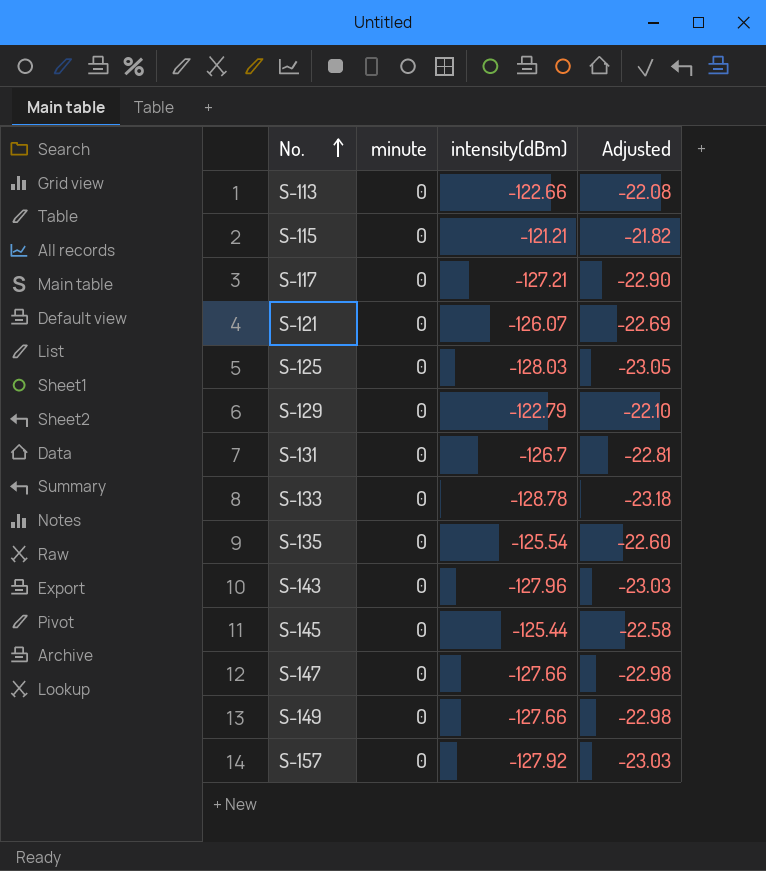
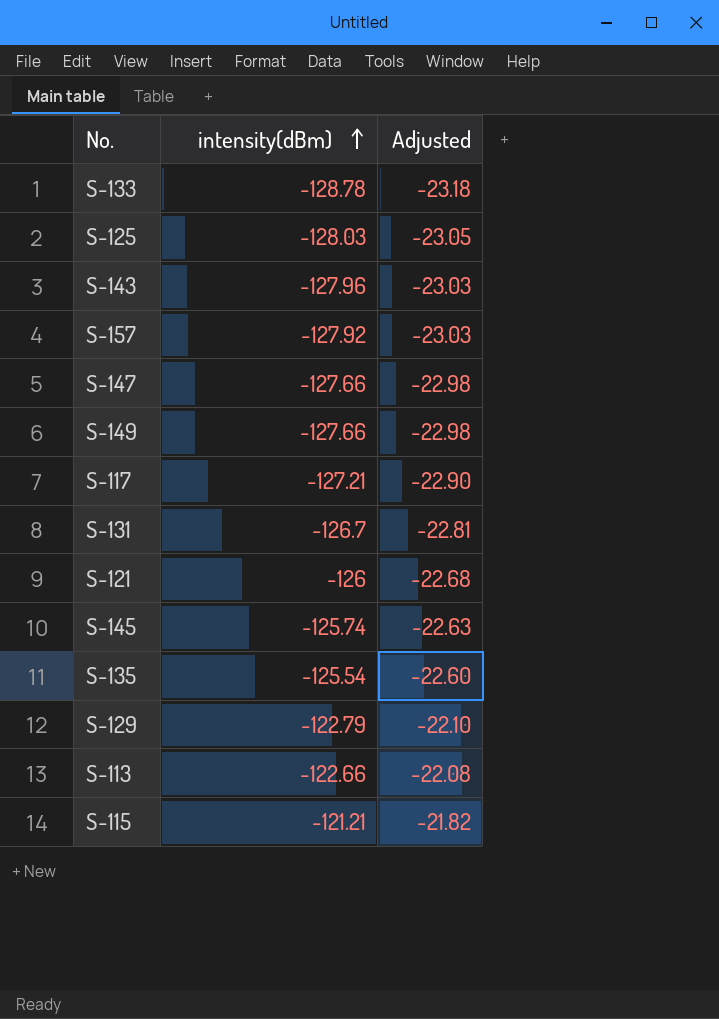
row order: No. ascending -> intensity(dBm) ascending
column minute | position: 2 -> none
S-121 | intensity(dBm): -126.07 -> -126
S-121 | Adjusted: -22.69 -> -22.68
S-145 | intensity(dBm): -125.44 -> -125.74
S-145 | Adjusted: -22.58 -> -22.63

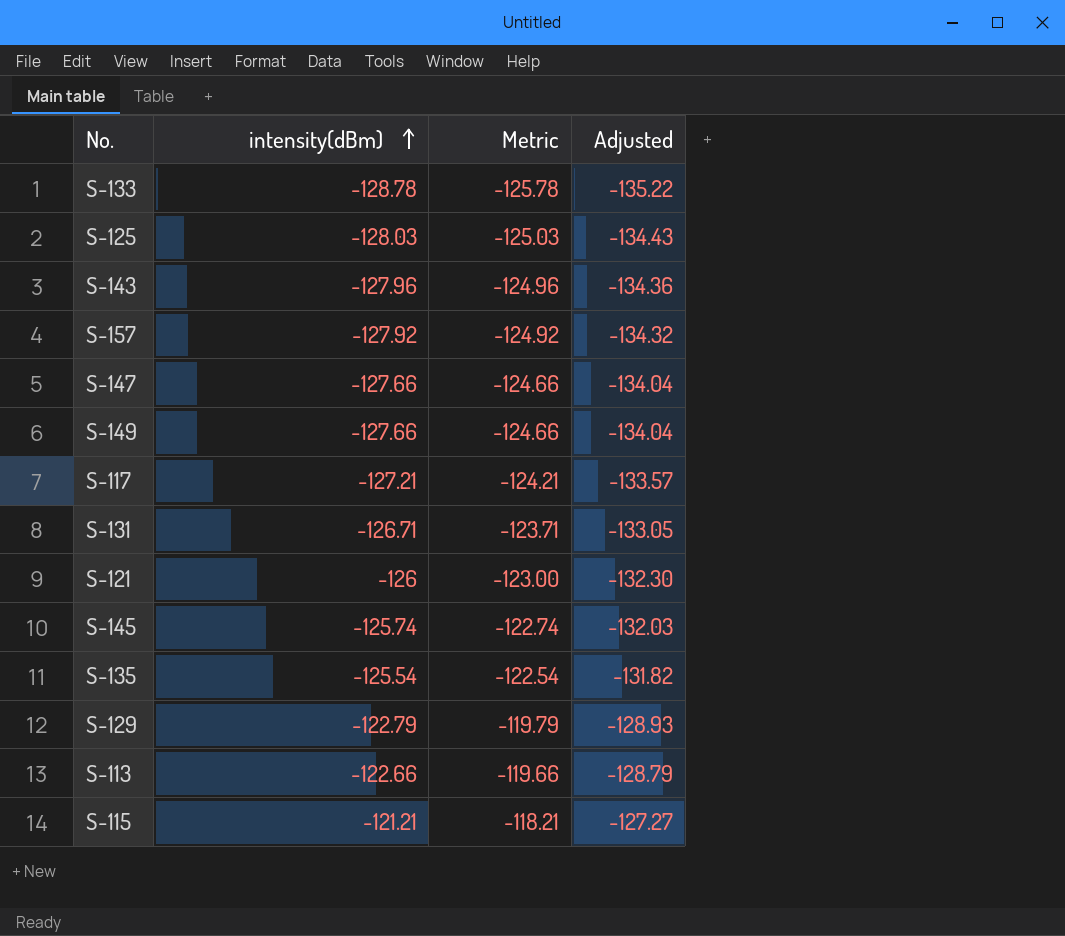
column Metric | formula: none -> [intensity(dBm)] + 3
column Adjusted | formula: [intensity(dBm)] * 0.18 -> [intensity(dBm)] * 1.05
S-131 | intensity(dBm): -126.7 -> -126.71

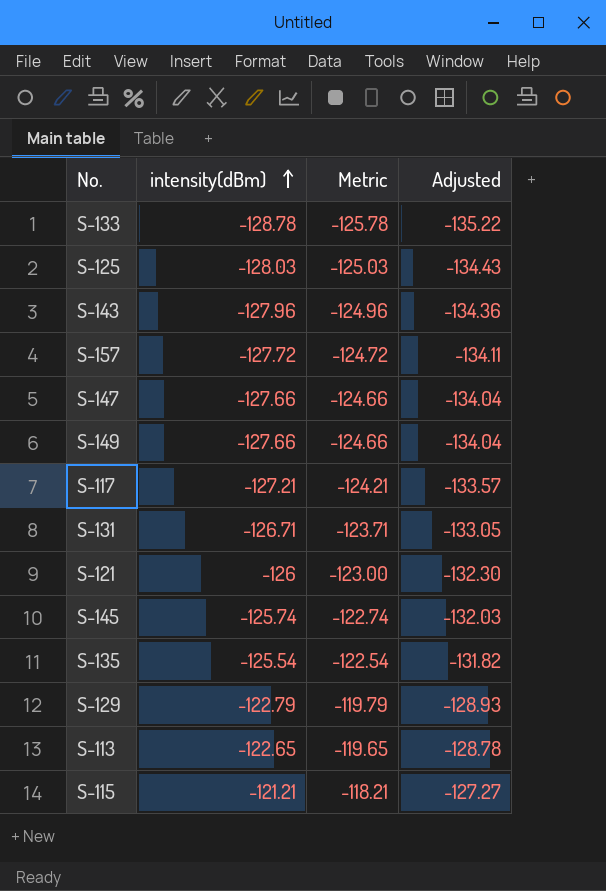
S-157 | intensity(dBm): -127.92 -> -127.72
S-157 | Metric: -124.92 -> -124.72
S-157 | Adjusted: -134.32 -> -134.11
S-113 | intensity(dBm): -122.66 -> -122.65
S-113 | Metric: -119.66 -> -119.65
S-113 | Adjusted: -128.79 -> -128.78

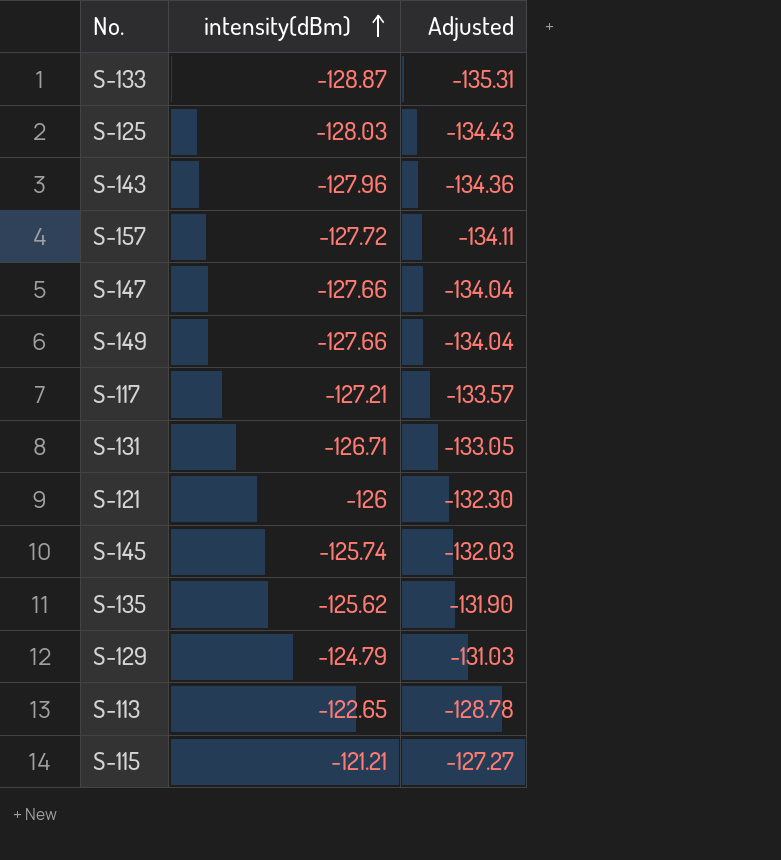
column Metric | formula: [intensity(dBm)] + 3 -> none
S-133 | intensity(dBm): -128.78 -> -128.87
S-133 | Adjusted: -135.22 -> -135.31
S-135 | intensity(dBm): -125.54 -> -125.62
S-135 | Adjusted: -131.82 -> -131.90
S-129 | intensity(dBm): -122.79 -> -124.79
S-129 | Adjusted: -128.93 -> -131.03

